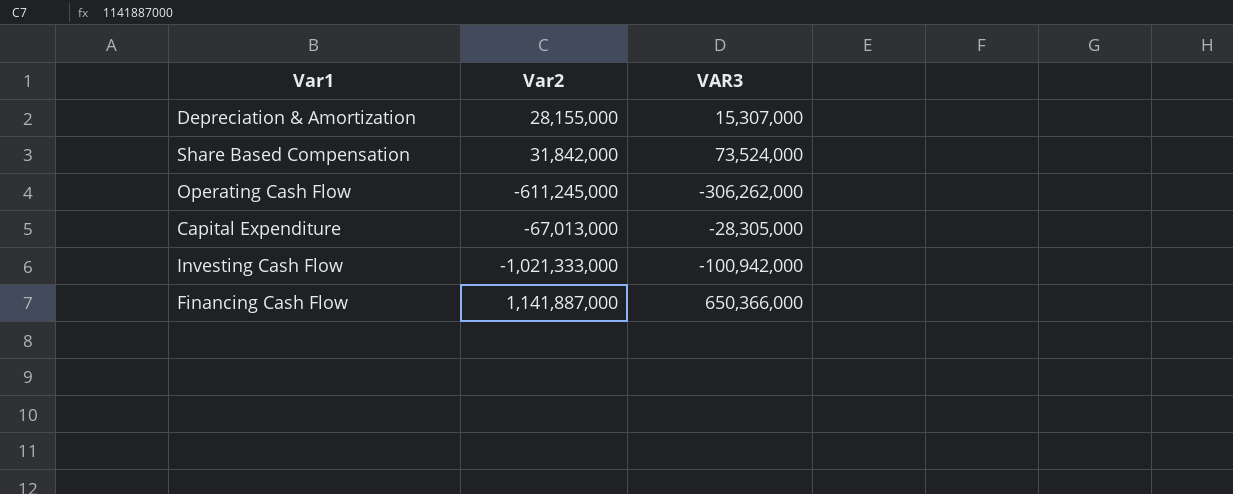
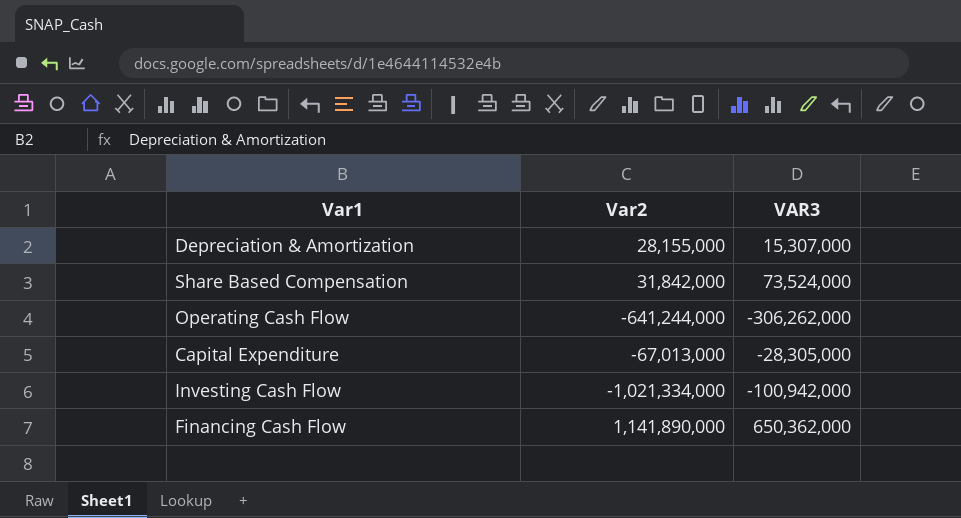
Operating Cash Flow | Var2: -611,245,000 -> -641,244,000
Investing Cash Flow | Var2: -1,021,333,000 -> -1,021,334,000
Financing Cash Flow | Var2: 1,141,887,000 -> 1,141,890,000
Financing Cash Flow | VAR3: 650,366,000 -> 650,362,000

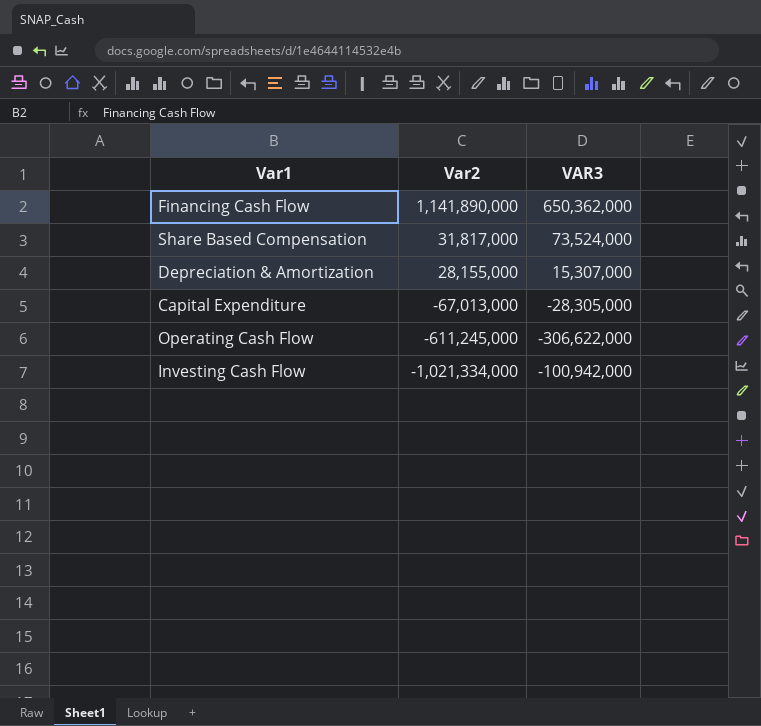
row order: none -> Var2 descending
Share Based Compensation | Var2: 31,842,000 -> 31,817,000
Operating Cash Flow | Var2: -641,244,000 -> -611,245,000
Operating Cash Flow | VAR3: -306,262,000 -> -306,622,000

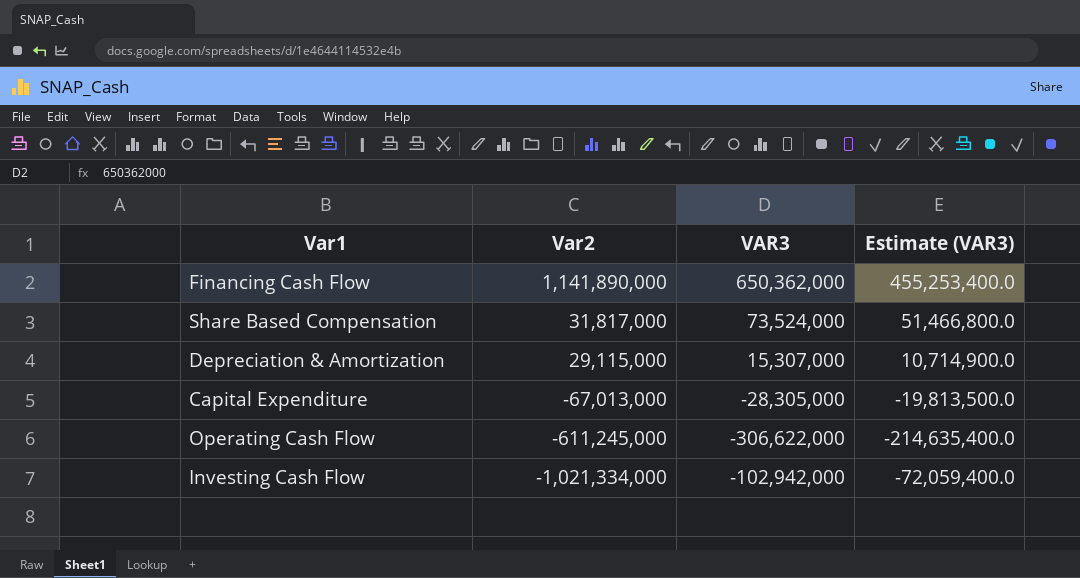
column Estimate (VAR3) | formula: none -> [VAR3] * 0.7
Depreciation & Amortization | Var2: 28,155,000 -> 29,115,000
Investing Cash Flow | VAR3: -100,942,000 -> -102,942,000

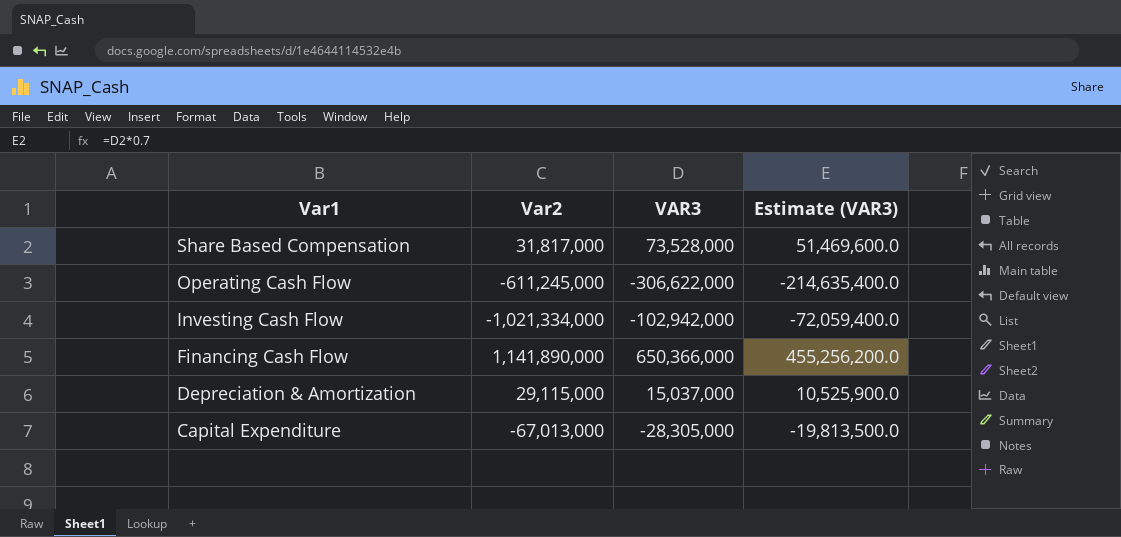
row order: Var2 descending -> Var1 descending
Share Based Compensation | VAR3: 73,524,000 -> 73,528,000
Share Based Compensation | Estimate (VAR3): 51,466,800.0 -> 51,469,600.0
Financing Cash Flow | VAR3: 650,362,000 -> 650,366,000
Financing Cash Flow | Estimate (VAR3): 455,253,400.0 -> 455,256,200.0
Depreciation & Amortization | VAR3: 15,307,000 -> 15,037,000
Depreciation & Amortization | Estimate (VAR3): 10,714,900.0 -> 10,525,900.0

